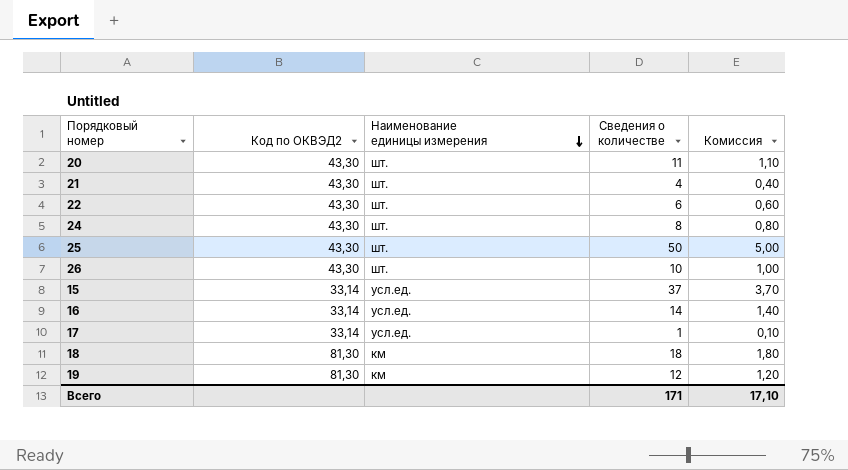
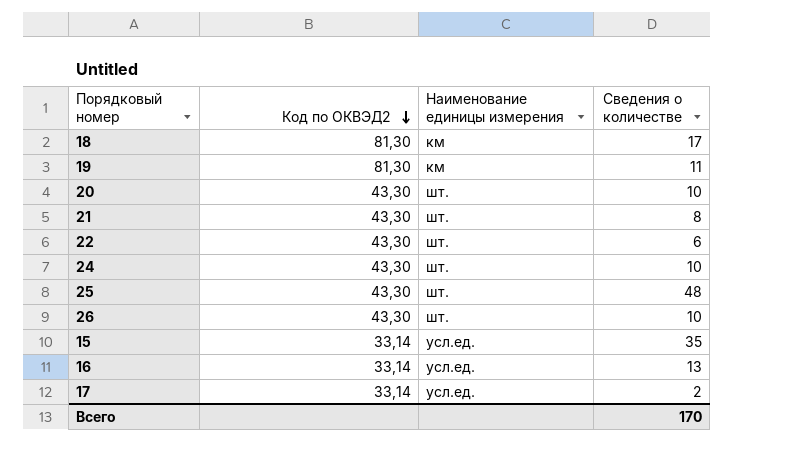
row order: Наименование единицы измерения descending -> Код по ОКВЭД2 descending
column Комиссия | formula: [Сведения о количестве] * 0,1 -> none
18 | Сведения о количестве: 18 -> 17
19 | Сведения о количестве: 12 -> 11
20 | Сведения о количестве: 11 -> 10
21 | Сведения о количестве: 4 -> 8
24 | Сведения о количестве: 8 -> 10
25 | Сведения о количестве: 50 -> 48
15 | Сведения о количестве: 37 -> 35
16 | Сведения о количестве: 14 -> 13
17 | Сведения о количестве: 1 -> 2
Всего | Сведения о количестве: 171 -> 170

